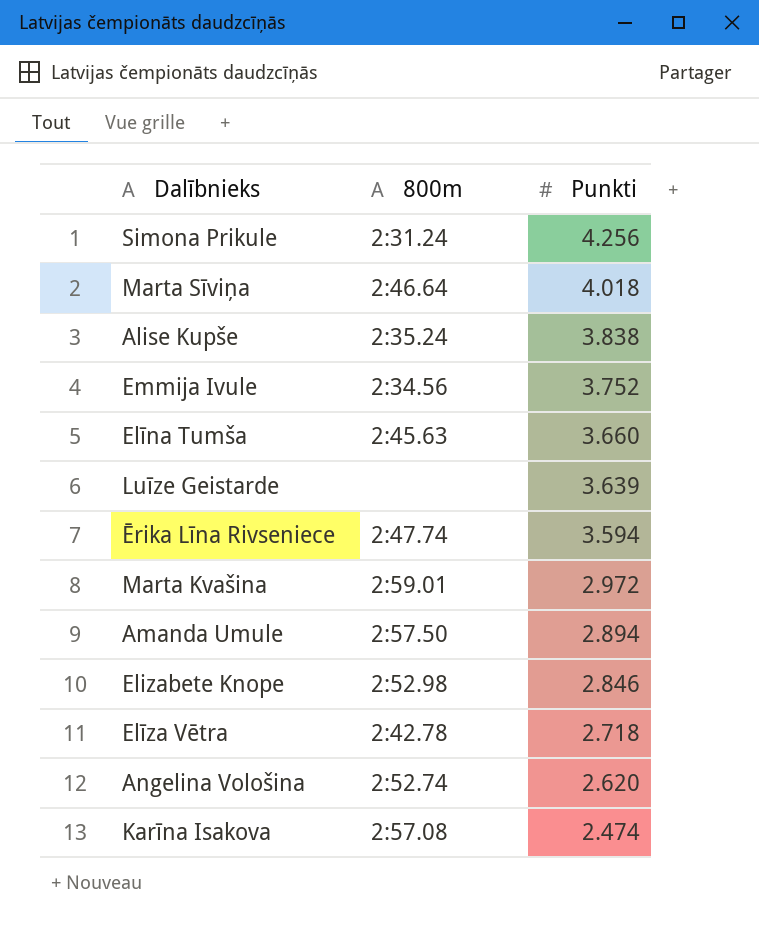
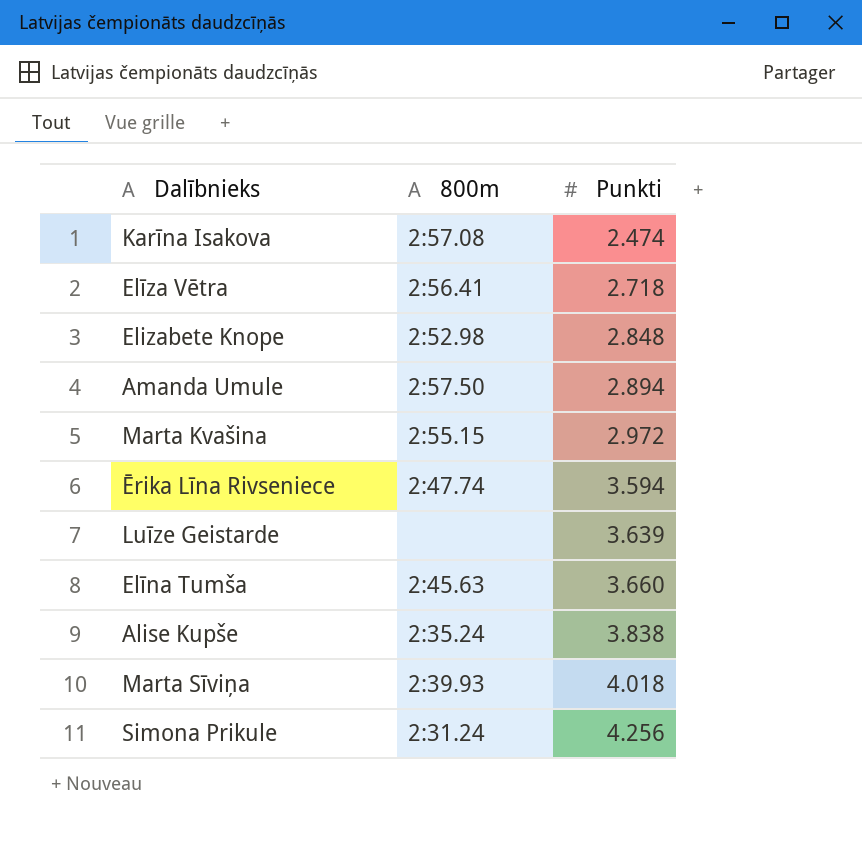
row order: Punkti descending -> Punkti ascending
row Emmija Ivule: 2:34.56 | 3.752 -> none
row Angelina Vološina: 2:52.74 | 2.620 -> none
Elīza Vētra | 800m: 2:42.78 -> 2:56.41
Elizabete Knope | Punkti: 2.846 -> 2.848
Marta Kvašina | 800m: 2:59.01 -> 2:55.15
Marta Sīviņa | 800m: 2:46.64 -> 2:39.93

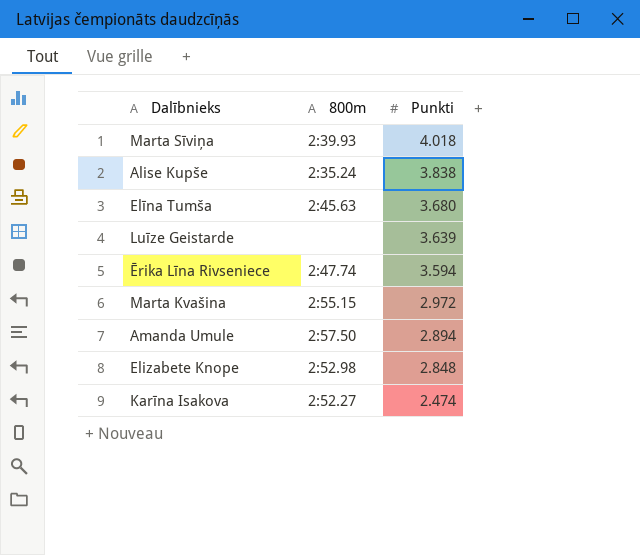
row order: Punkti ascending -> Punkti descending
row Elīza Vētra: 2:56.41 | 2.718 -> none
row Simona Prikule: 2:31.24 | 4.256 -> none
Elīna Tumša | Punkti: 3.660 -> 3.680
Karīna Isakova | 800m: 2:57.08 -> 2:52.27

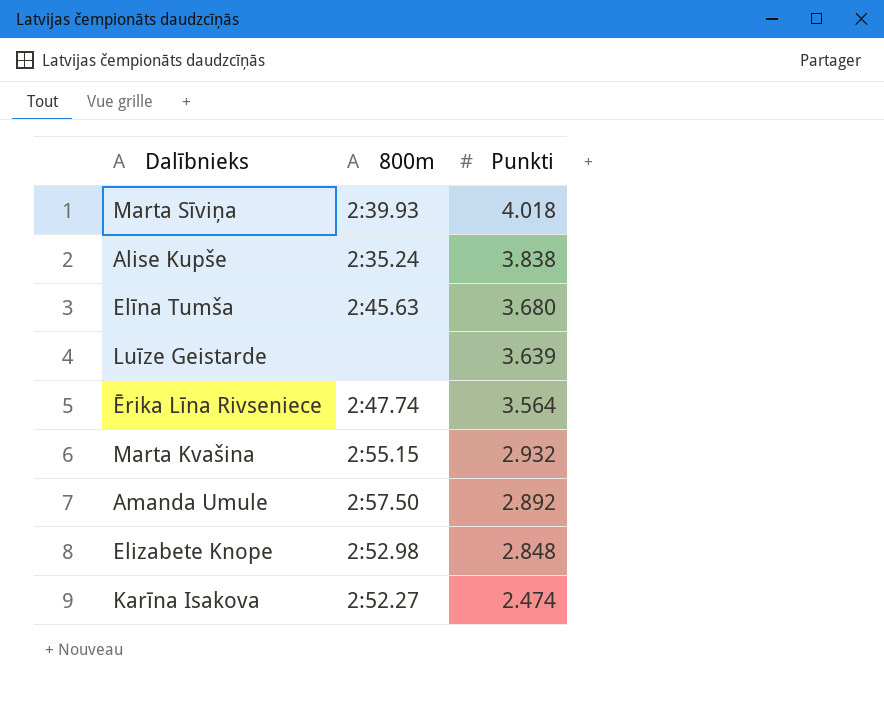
Ērika Līna Rivseniece | Punkti: 3.594 -> 3.564
Marta Kvašina | Punkti: 2.972 -> 2.932
Amanda Umule | Punkti: 2.894 -> 2.892

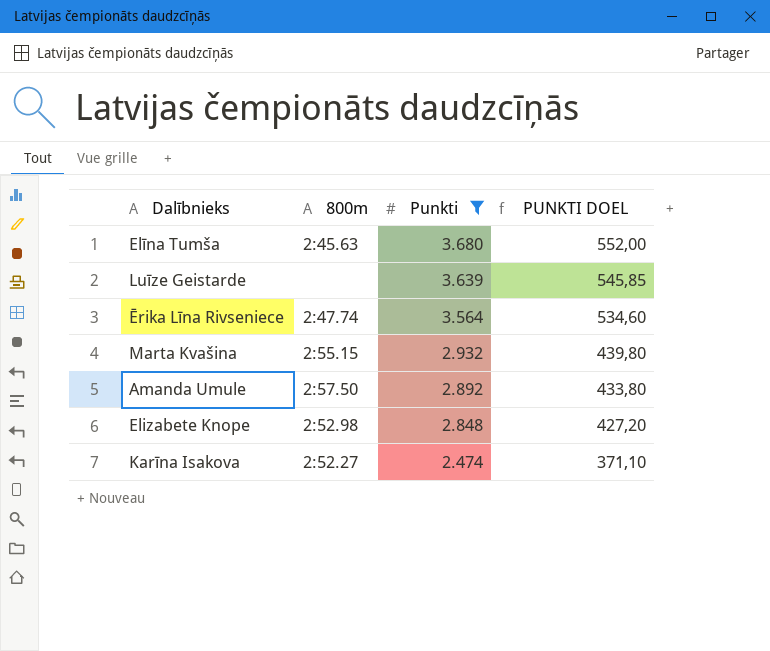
filter: none -> Punkti <= 3.680
column PUNKTI DOEL | formula: none -> [Punkti] * 0,15

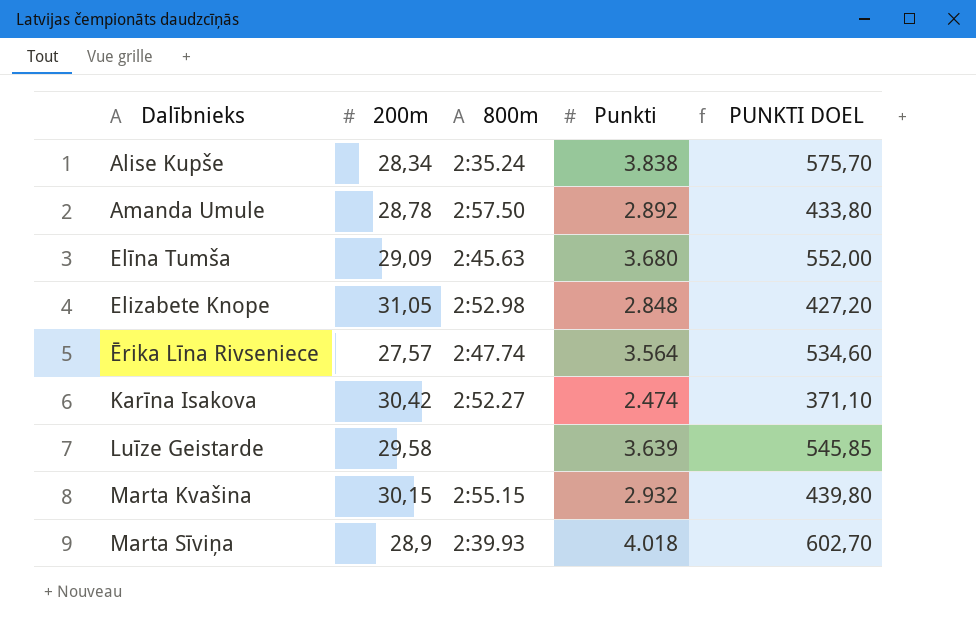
filter: Punkti <= 3.680 -> none
row order: Punkti descending -> Dalībnieks ascending
column 200m | position: none -> 2

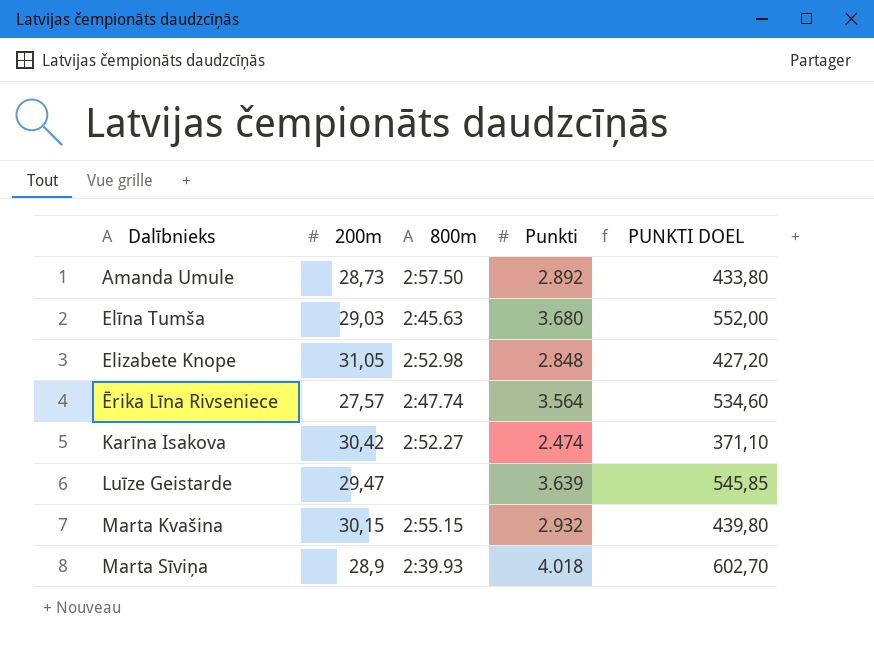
row Alise Kupše: 28,34 | 2:35.24 | 3.838 | 575,70 -> none
Amanda Umule | 200m: 28,78 -> 28,73
Elīna Tumša | 200m: 29,09 -> 29,03
Luīze Geistarde | 200m: 29,58 -> 29,47

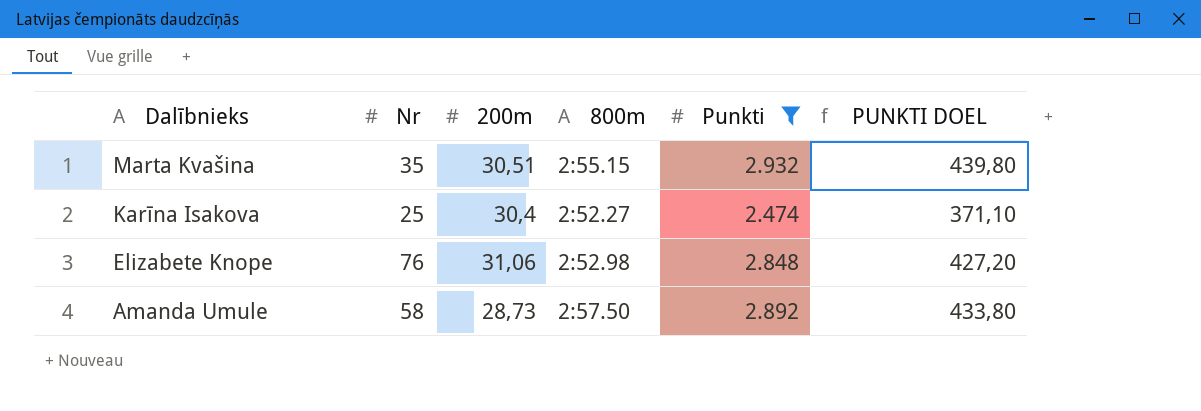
filter: none -> Punkti <= 2.932
row order: Dalībnieks ascending -> Dalībnieks descending
column Nr | position: none -> 2
Marta Kvašina | 200m: 30,15 -> 30,51
Karīna Isakova | 200m: 30,42 -> 30,4
Elizabete Knope | 200m: 31,05 -> 31,06

